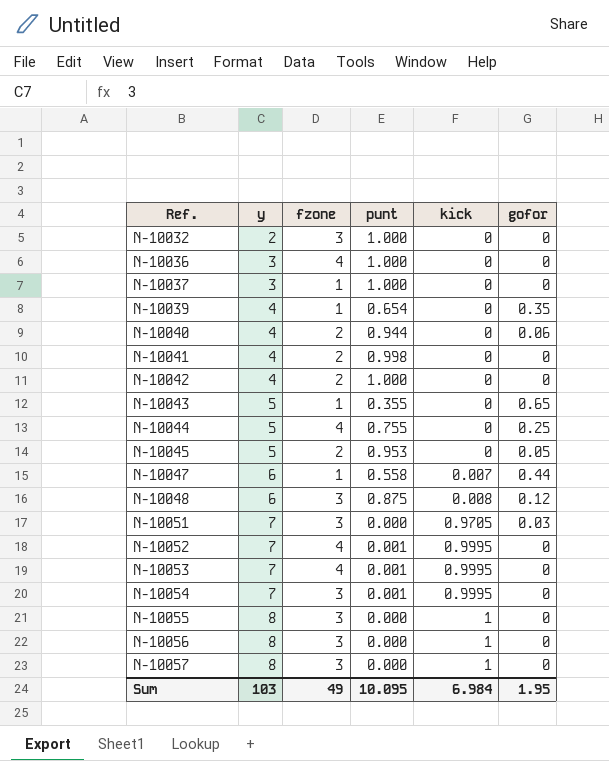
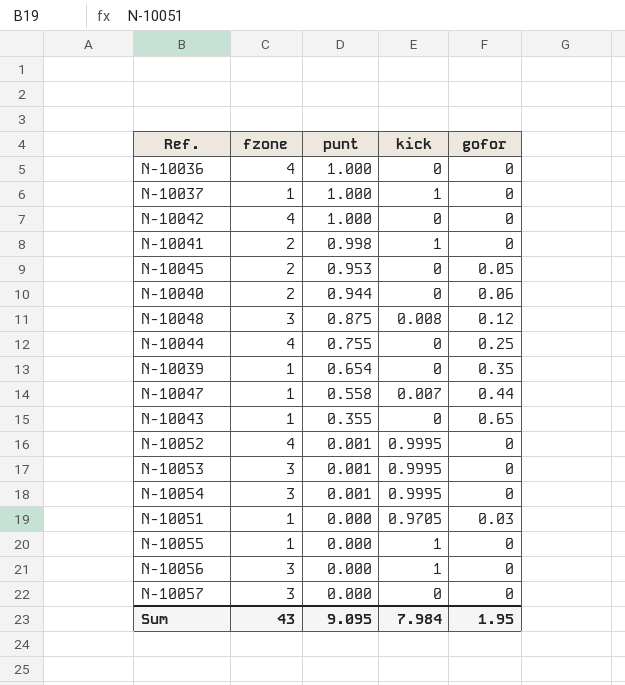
row order: Ref. ascending -> punt descending
column y | position: 2 -> none
row N-10032: 2 | 3 | 1.000 | 0 | 0 -> none
N-10037 | kick: 0 -> 1
N-10042 | fzone: 2 -> 4
N-10041 | kick: 0 -> 1
N-10053 | fzone: 4 -> 3
N-10051 | fzone: 3 -> 1
N-10055 | fzone: 3 -> 1
N-10057 | kick: 1 -> 0
Sum | fzone: 49 -> 43
Sum | punt: 10.095 -> 9.095
Sum | kick: 6.984 -> 7.984

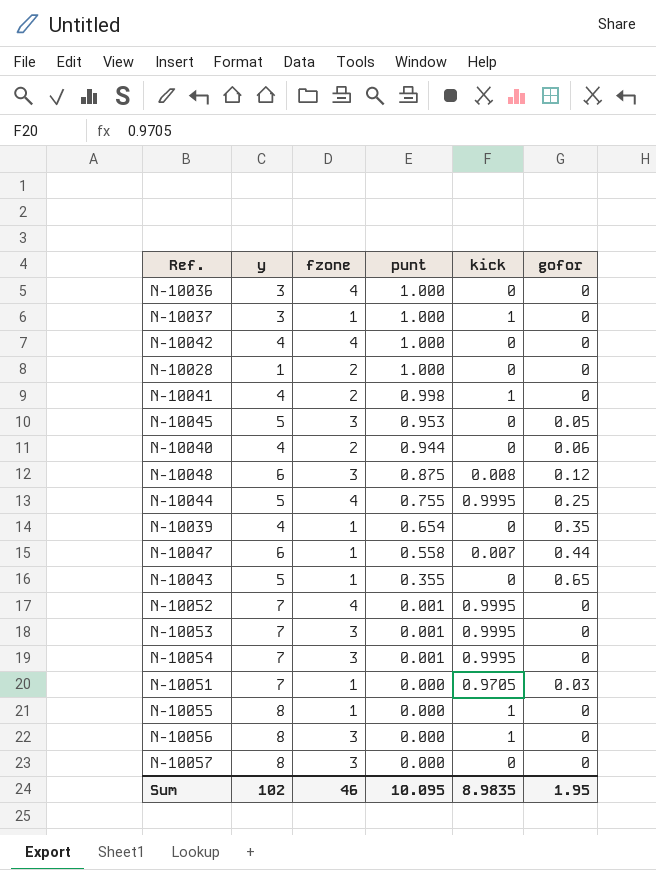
column y | position: none -> 2
row N-10028: none -> 1 | 2 | 1.000 | 0 | 0
N-10045 | fzone: 2 -> 3
N-10044 | kick: 0 -> 0.9995
Sum | fzone: 43 -> 46
Sum | punt: 9.095 -> 10.095
Sum | kick: 7.984 -> 8.9835

